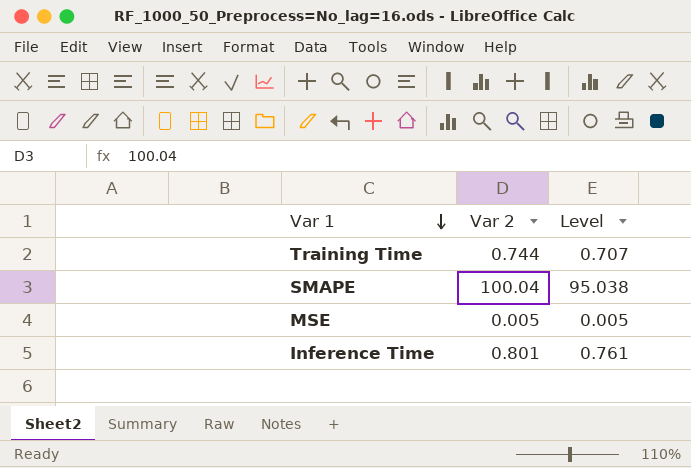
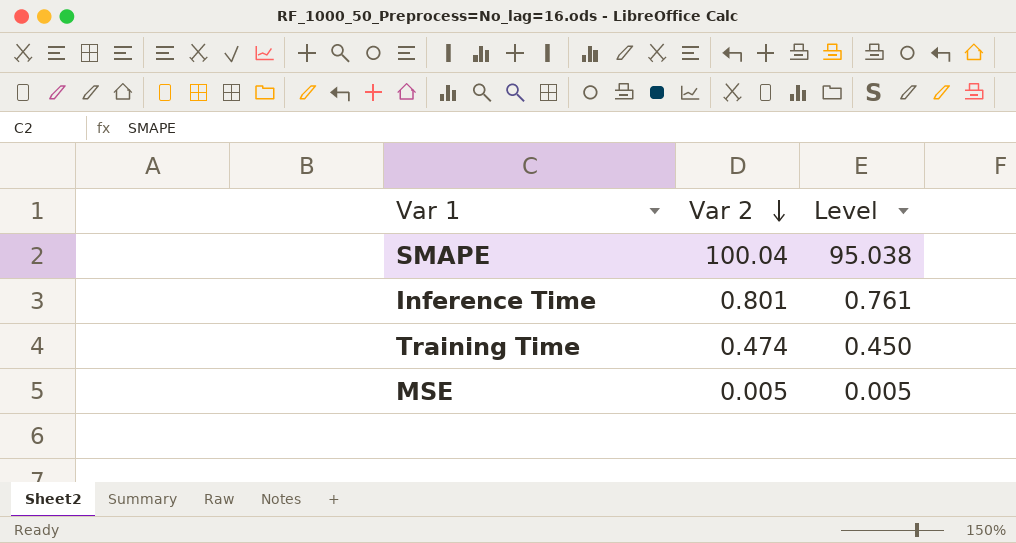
row order: Var 1 descending -> Var 2 descending
Training Time | Var 2: 0.744 -> 0.474
Training Time | Level: 0.707 -> 0.450

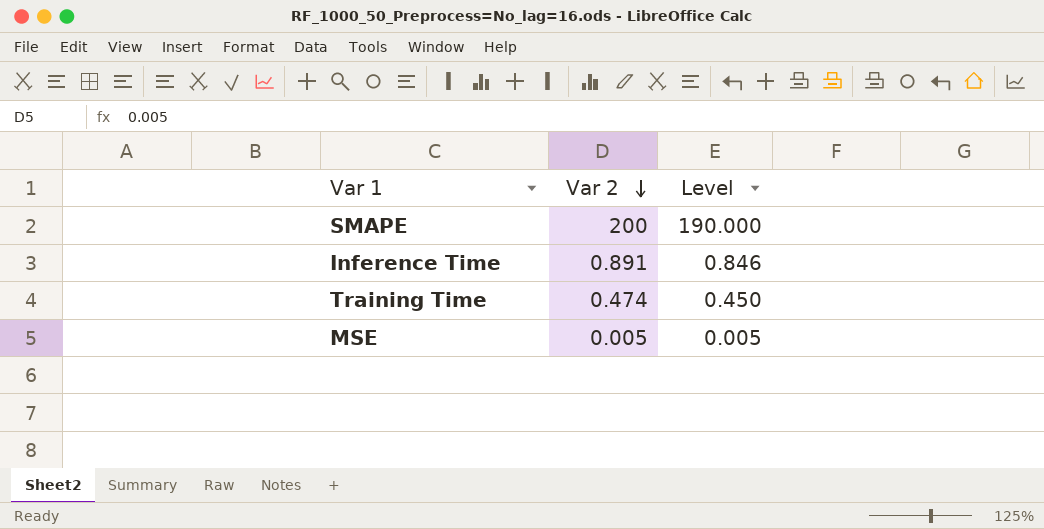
SMAPE | Var 2: 100.04 -> 200
SMAPE | Level: 95.038 -> 190.000
Inference Time | Var 2: 0.801 -> 0.891
Inference Time | Level: 0.761 -> 0.846

